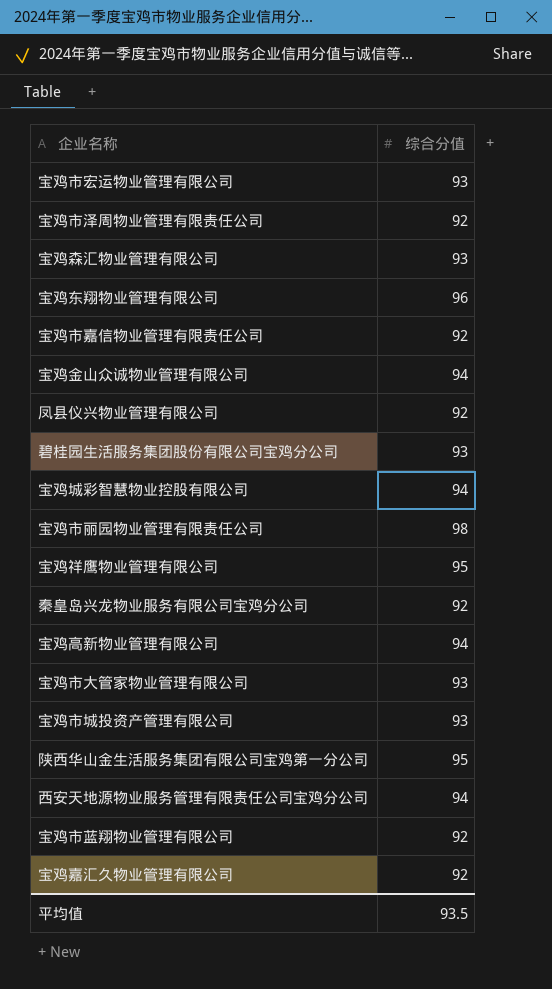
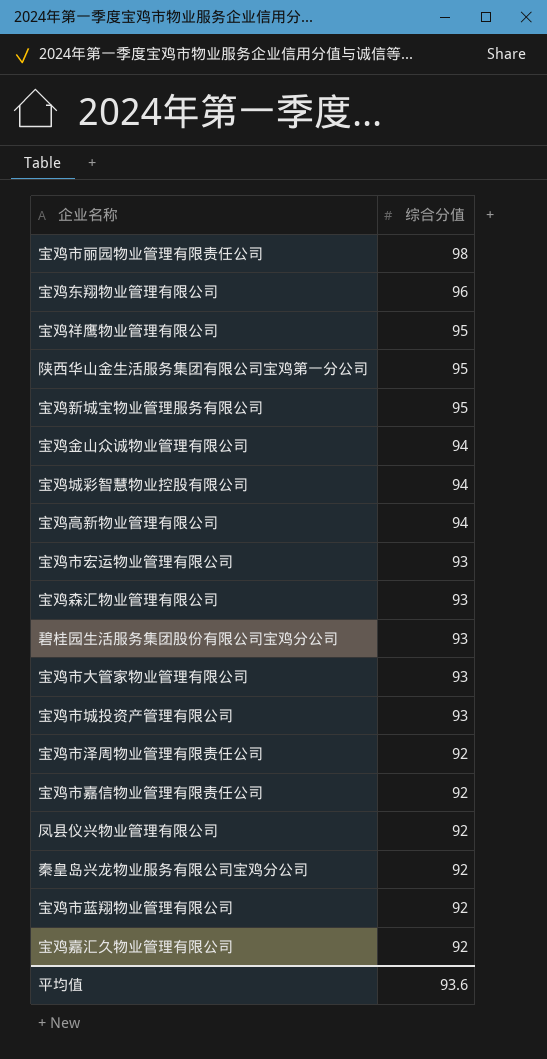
row order: none -> 综合分值 descending
row 西安天地源物业服务管理有限责任公司宝鸡分公司: 94 -> none
row 宝鸡新城宝物业管理服务有限公司: none -> 95
平均值 | 综合分值: 93.5 -> 93.6

